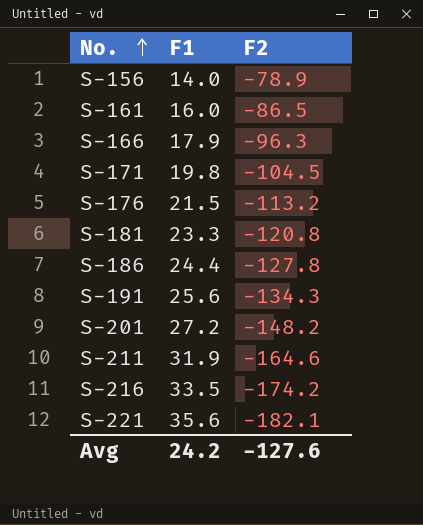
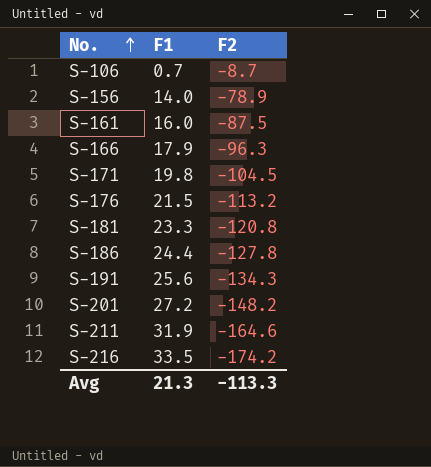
row S-221: 35.6 | -182.1 -> none
row S-106: none -> 0.7 | -8.7
S-161 | F2: -86.5 -> -87.5
Avg | F1: 24.2 -> 21.3
Avg | F2: -127.6 -> -113.3

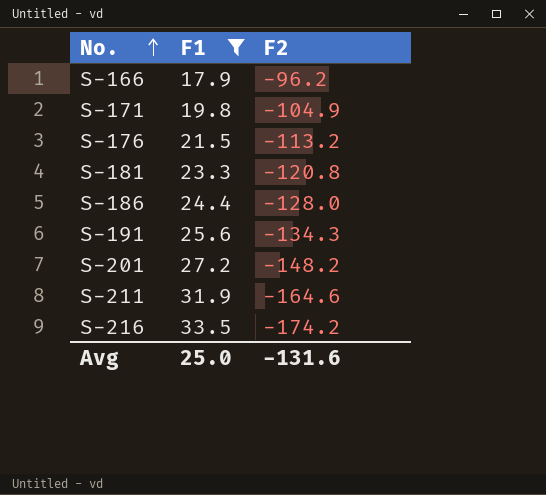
filter: none -> F1 >= 17.9
S-166 | F2: -96.3 -> -96.2
S-171 | F2: -104.5 -> -104.9
S-186 | F2: -127.8 -> -128.0
Avg | F1: 21.3 -> 25.0
Avg | F2: -113.3 -> -131.6

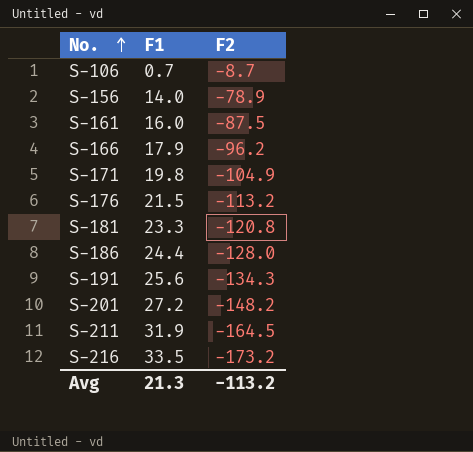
filter: F1 >= 17.9 -> none
S-211 | F2: -164.6 -> -164.5
S-216 | F2: -174.2 -> -173.2
Avg | F1: 25.0 -> 21.3
Avg | F2: -131.6 -> -113.2

